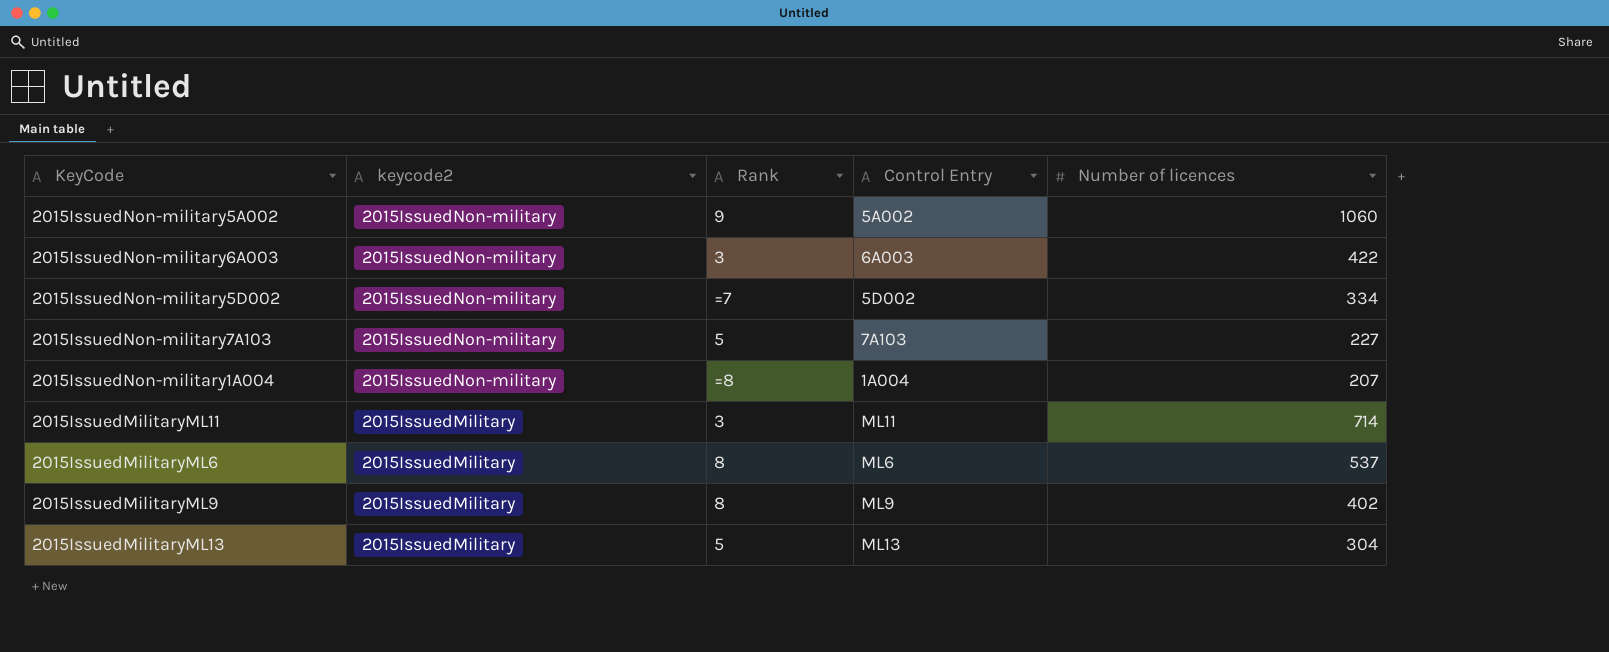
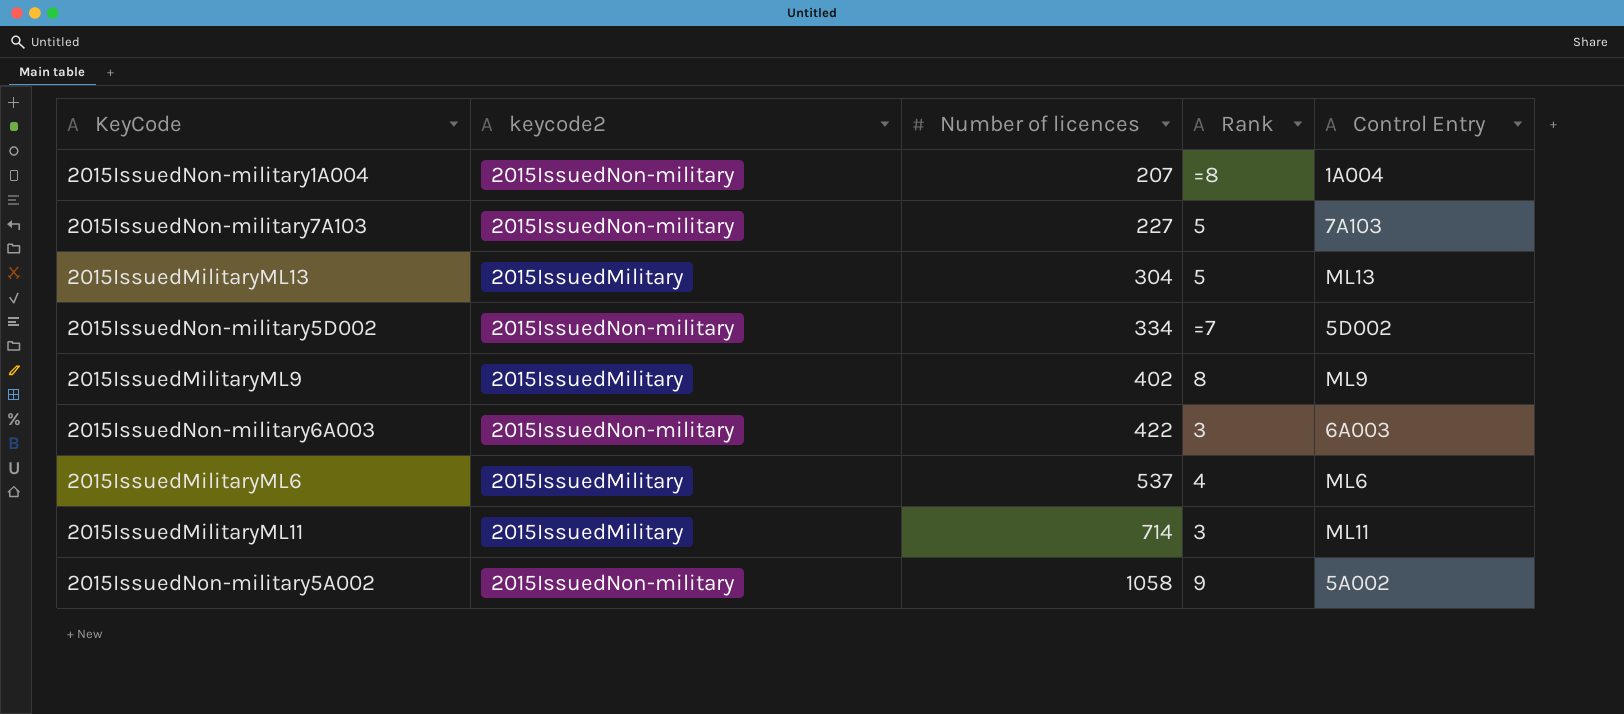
row order: keycode2 descending -> Number of licences ascending
column Number of licences | position: 5 -> 3
2015IssuedMilitaryML6 | Rank: 8 -> 4
2015IssuedNon-military5A002 | Number of licences: 1060 -> 1058

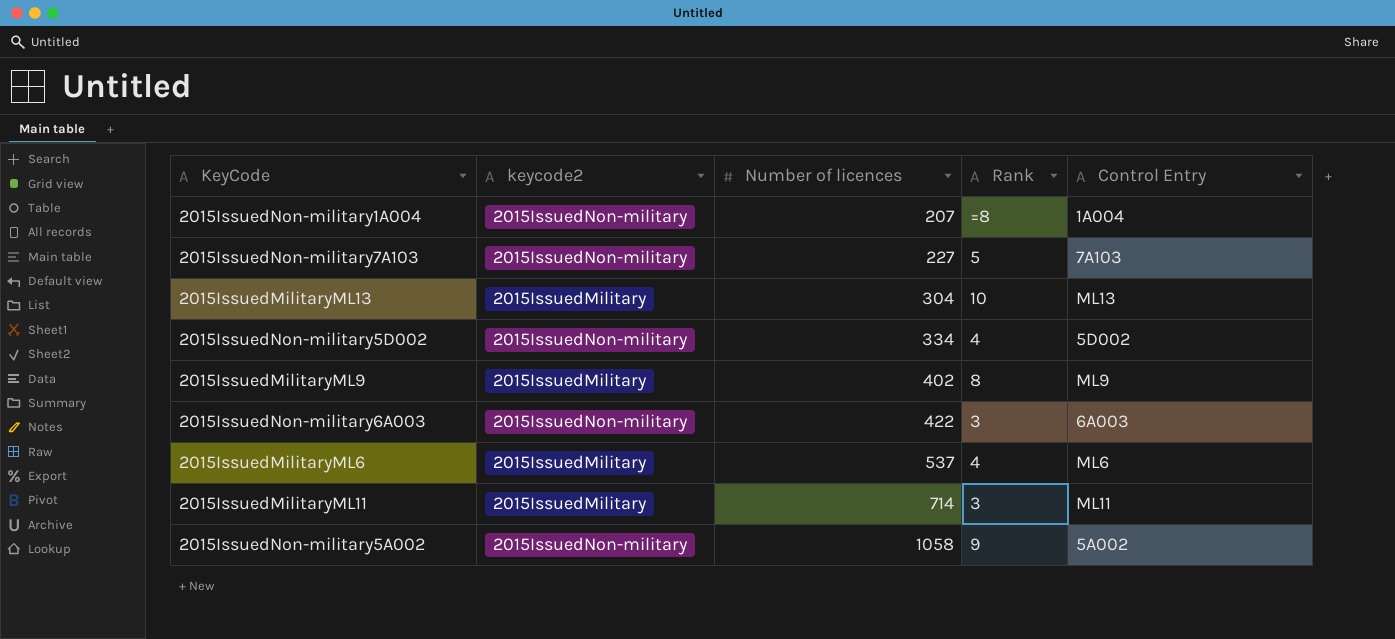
2015IssuedMilitaryML13 | Rank: 5 -> 10
2015IssuedNon-military5D002 | Rank: =7 -> 4

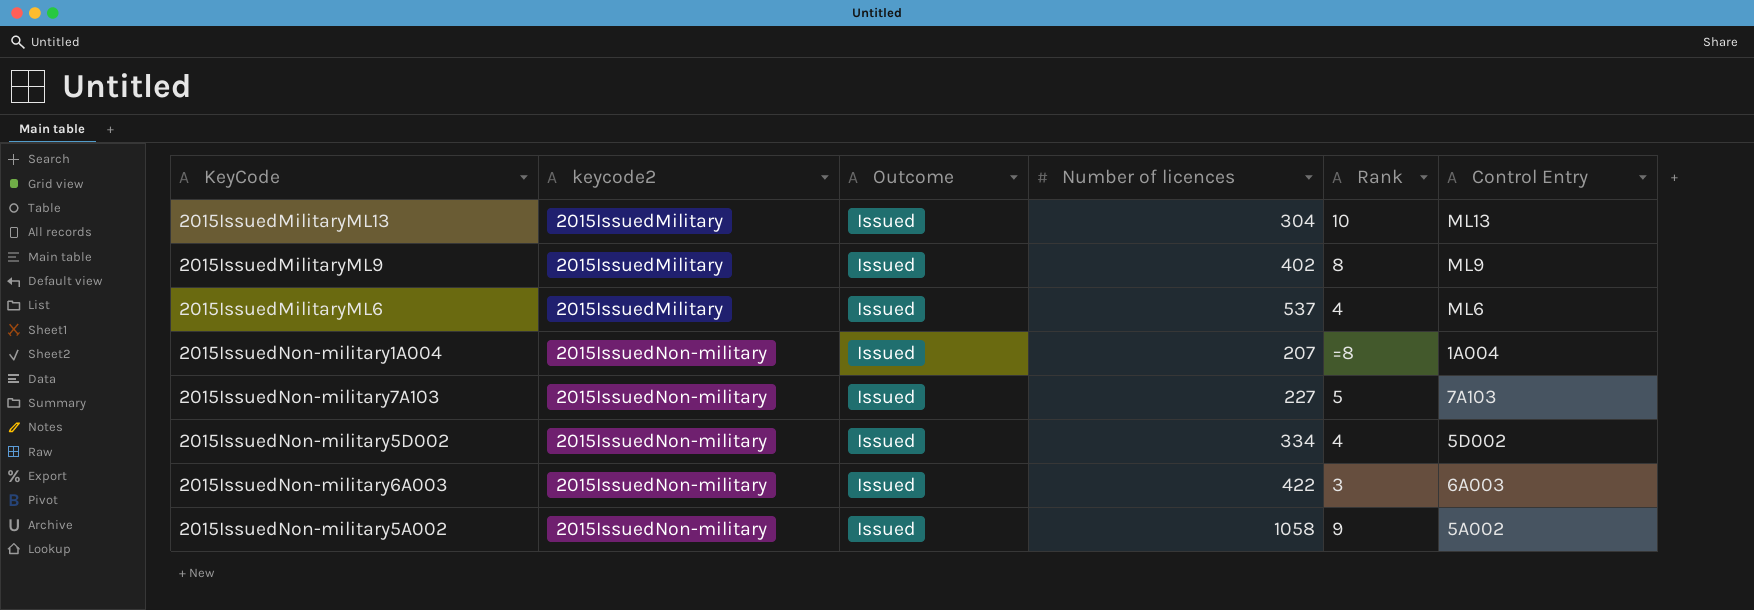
row order: Number of licences ascending -> keycode2 ascending
column Outcome | position: none -> 3
row 2015IssuedMilitaryML11: 2015IssuedMilitary | 714 | 3 | ML11 -> none

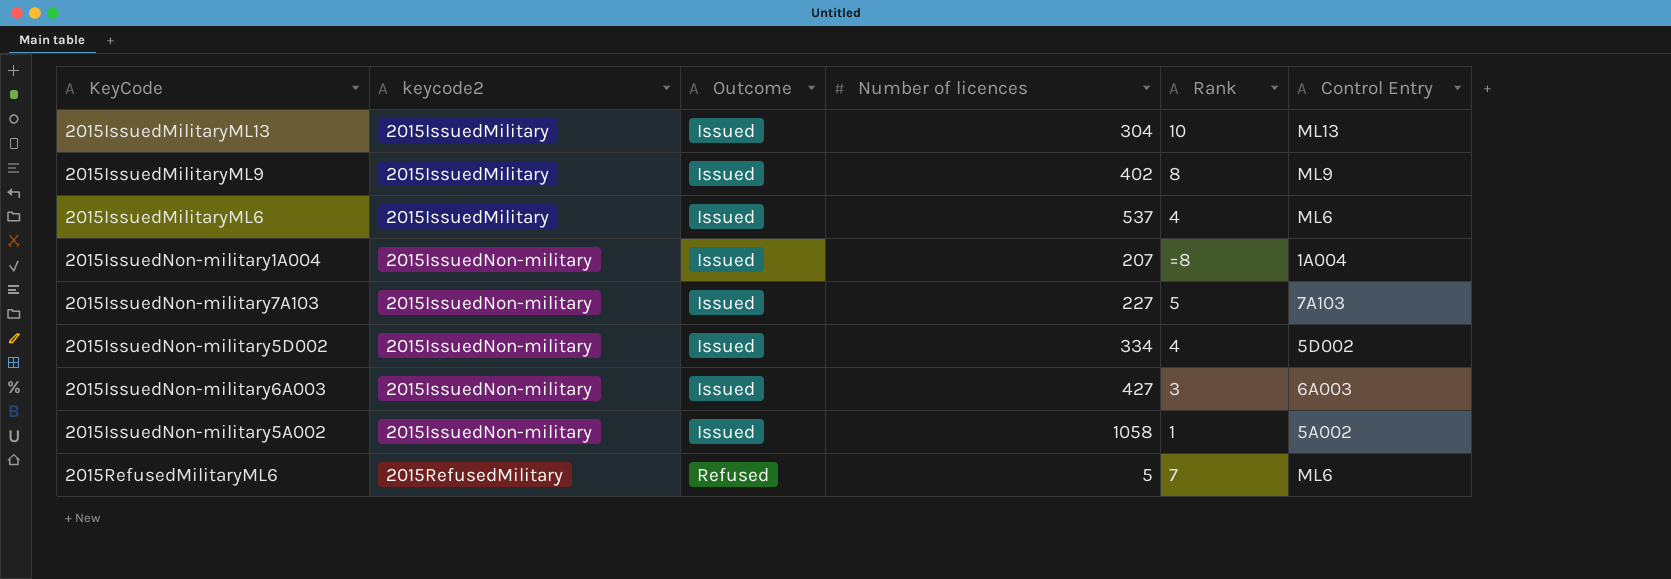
2015IssuedNon-military6A003 | Number of licences: 422 -> 427
2015IssuedNon-military5A002 | Rank: 9 -> 1
row 2015RefusedMilitaryML6: none -> 2015RefusedMilitary | Refused | 5 | 7 | ML6

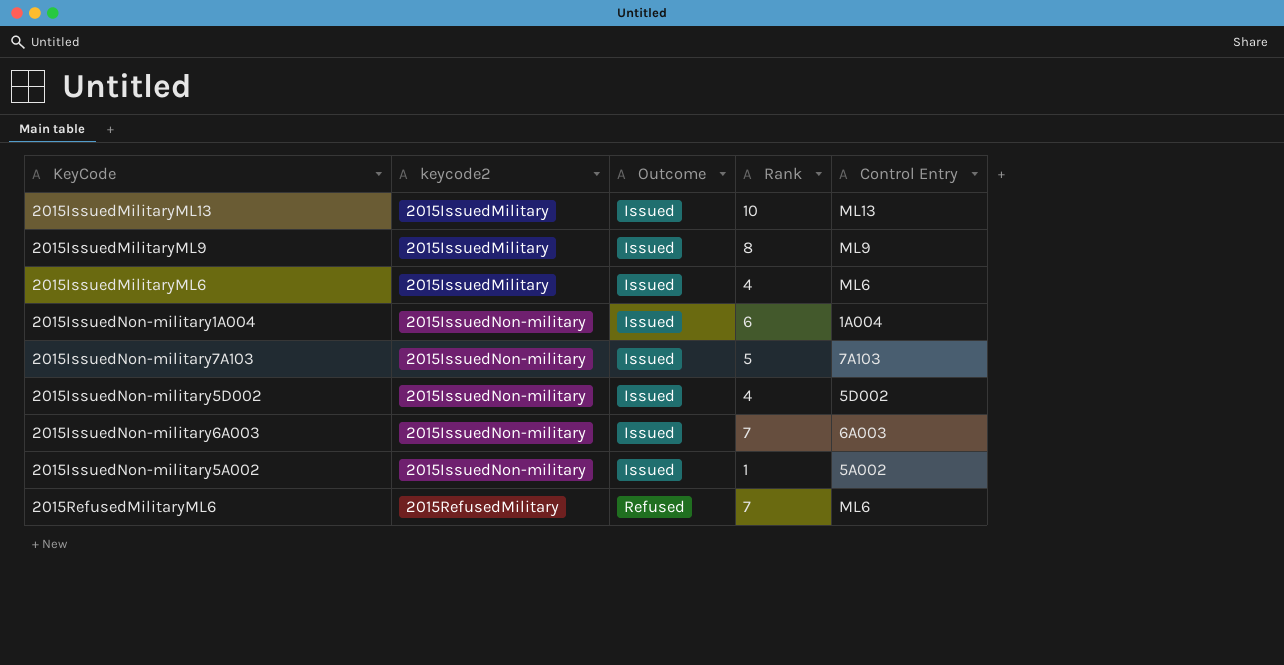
column Number of licences | position: 4 -> none
2015IssuedNon-military1A004 | Rank: =8 -> 6
2015IssuedNon-military6A003 | Rank: 3 -> 7

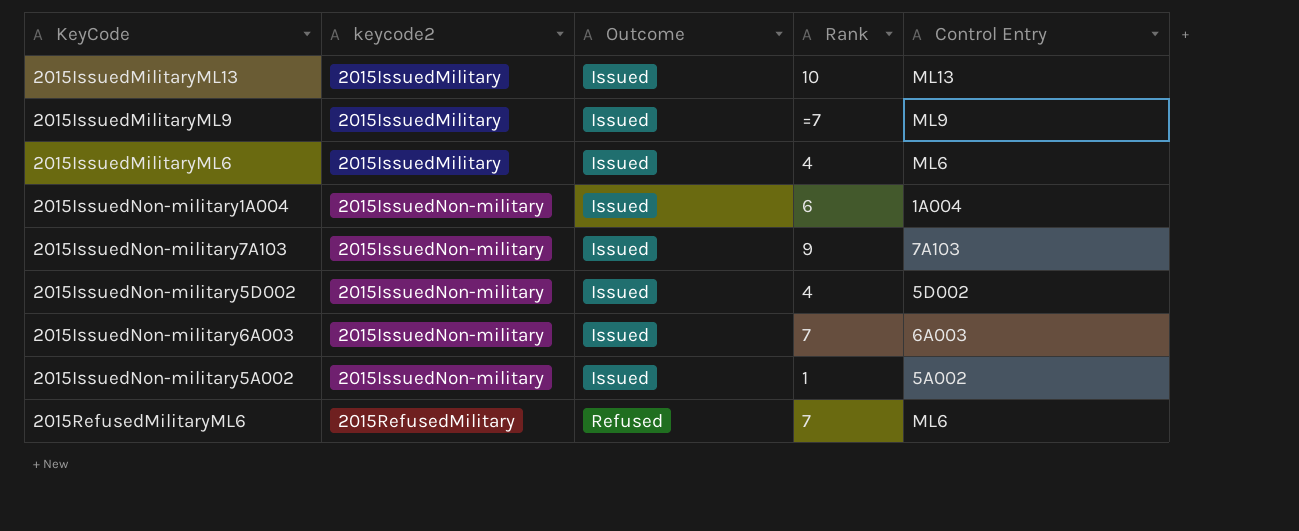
2015IssuedMilitaryML9 | Rank: 8 -> =7
2015IssuedNon-military7A103 | Rank: 5 -> 9

